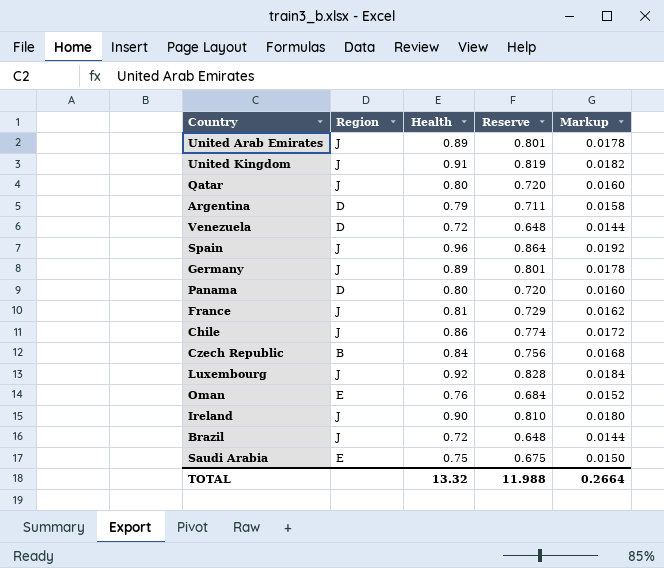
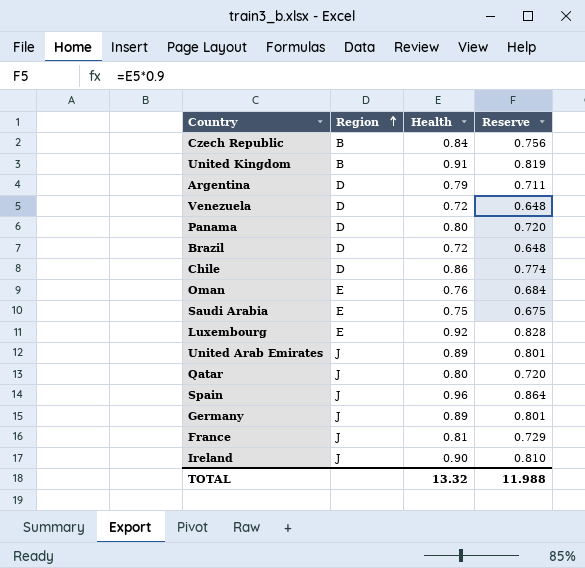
row order: none -> Region ascending
column Markup | formula: [Health] * 0.02 -> none
United Kingdom | Region: J -> B
Brazil | Region: J -> D
Chile | Region: J -> D
Luxembourg | Region: J -> E

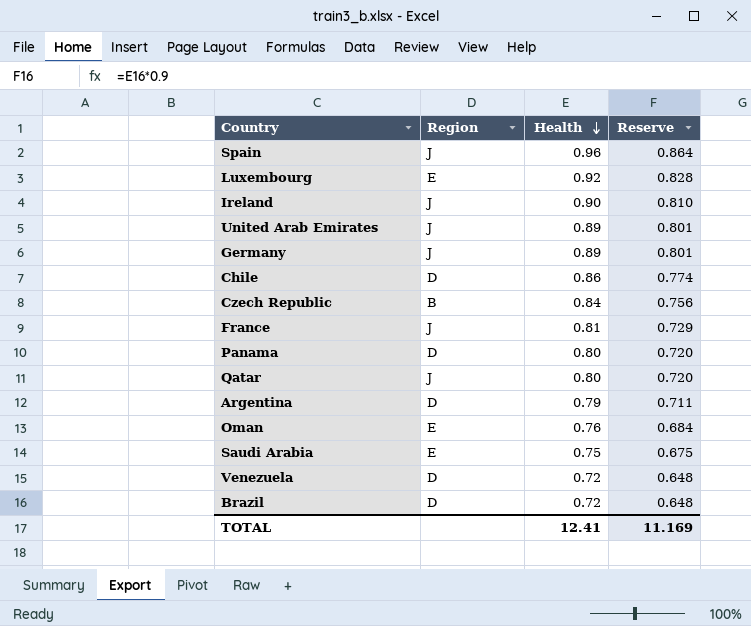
row order: Region ascending -> Health descending
row United Kingdom: B | 0.91 | 0.819 -> none
TOTAL | Health: 13.32 -> 12.41
TOTAL | Reserve: 11.988 -> 11.169

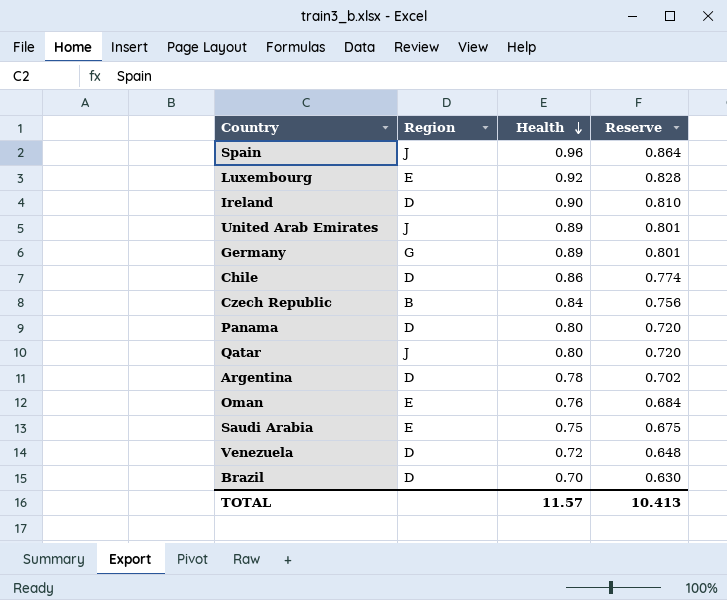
row France: J | 0.81 | 0.729 -> none
Ireland | Region: J -> D
Germany | Region: J -> G
Argentina | Health: 0.79 -> 0.78
Argentina | Reserve: 0.711 -> 0.702
Brazil | Health: 0.72 -> 0.70
Brazil | Reserve: 0.648 -> 0.630
TOTAL | Health: 12.41 -> 11.57
TOTAL | Reserve: 11.169 -> 10.413

